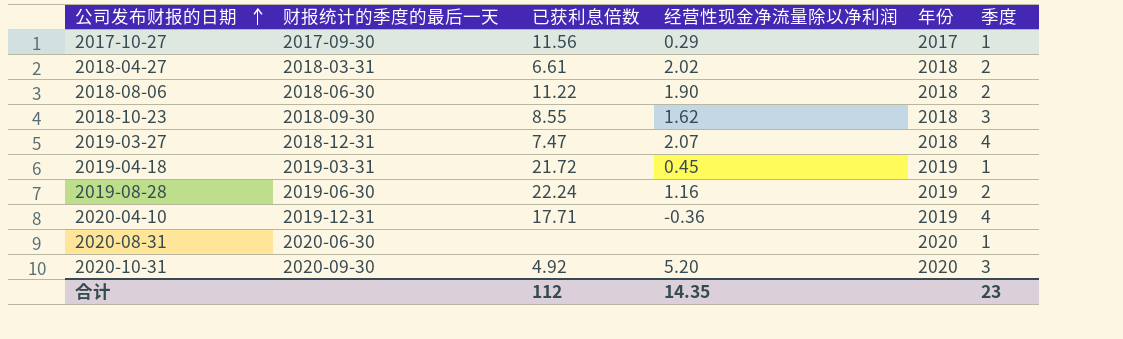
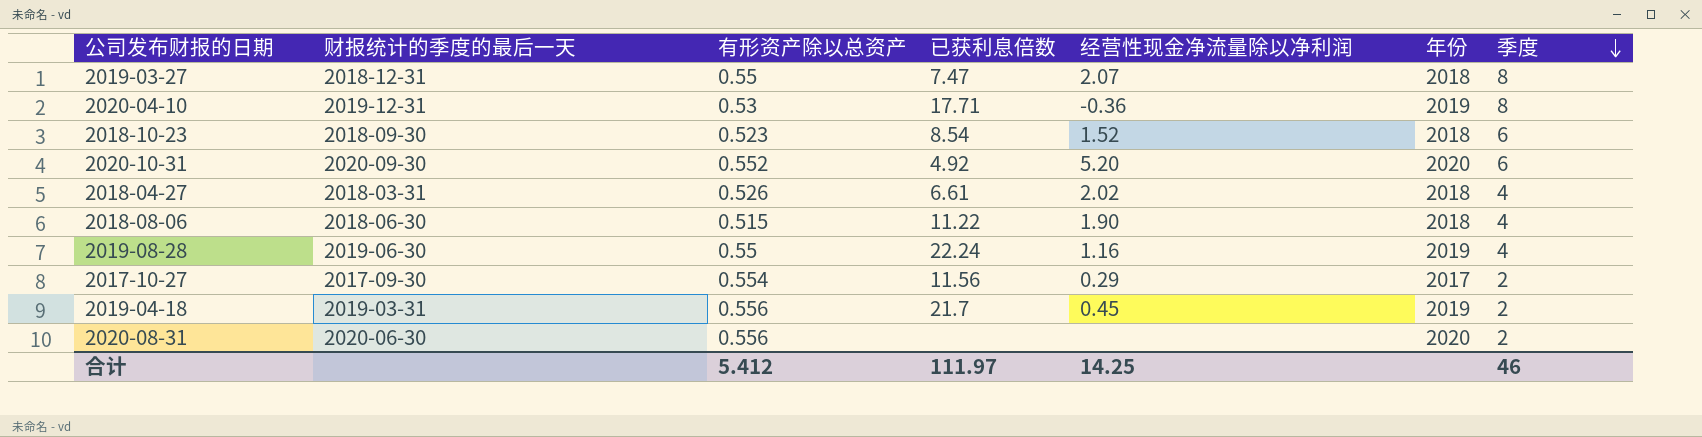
row order: 公司发布财报的日期 ascending -> 季度 descending
column 有形资产除以总资产 | position: none -> 3
2019-03-27 | 季度: 4 -> 8
2020-04-10 | 季度: 4 -> 8
2018-10-23 | 已获利息倍数: 8.55 -> 8.54
2018-10-23 | 经营性现金净流量除以净利润: 1.62 -> 1.52
2018-10-23 | 季度: 3 -> 6
2020-10-31 | 季度: 3 -> 6
2018-04-27 | 季度: 2 -> 4
2018-08-06 | 季度: 2 -> 4
2019-08-28 | 季度: 2 -> 4
2017-10-27 | 季度: 1 -> 2
2019-04-18 | 已获利息倍数: 21.72 -> 21.7
2019-04-18 | 季度: 1 -> 2
2020-08-31 | 季度: 1 -> 2
合计 | 已获利息倍数: 112 -> 111.97
合计 | 经营性现金净流量除以净利润: 14.35 -> 14.25
合计 | 季度: 23 -> 46

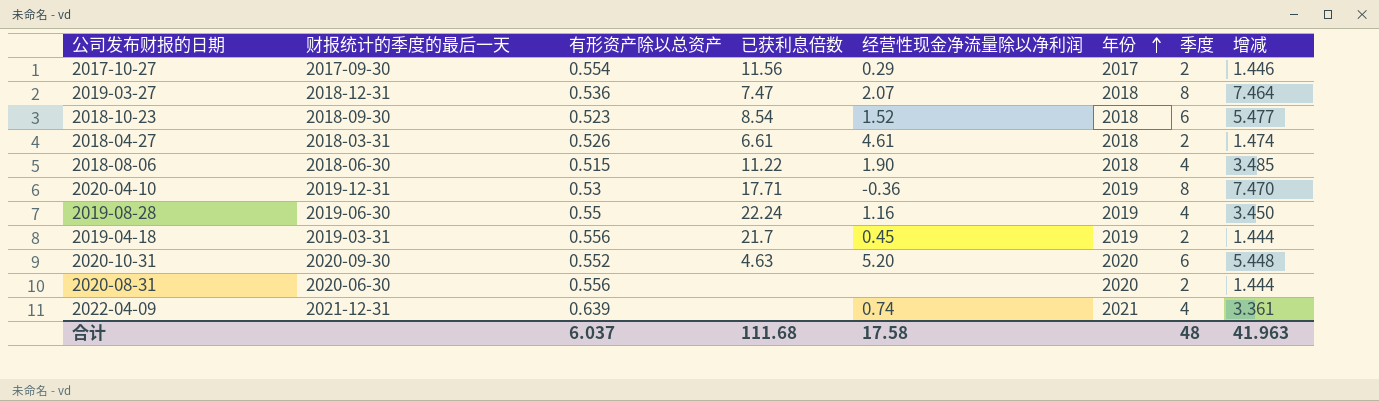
row order: 季度 descending -> 年份 ascending
column 增减 | formula: none -> [季度] - [有形资产除以总资产]
2019-03-27 | 有形资产除以总资产: 0.55 -> 0.536
2018-04-27 | 经营性现金净流量除以净利润: 2.02 -> 4.61
2018-04-27 | 季度: 4 -> 2
2020-10-31 | 已获利息倍数: 4.92 -> 4.63
row 2022-04-09: none -> 2021-12-31 | 0.639 | none | 0.74 | 2021 | 4 | 3.361
合计 | 有形资产除以总资产: 5.412 -> 6.037
合计 | 已获利息倍数: 111.97 -> 111.68
合计 | 经营性现金净流量除以净利润: 14.25 -> 17.58
合计 | 季度: 46 -> 48

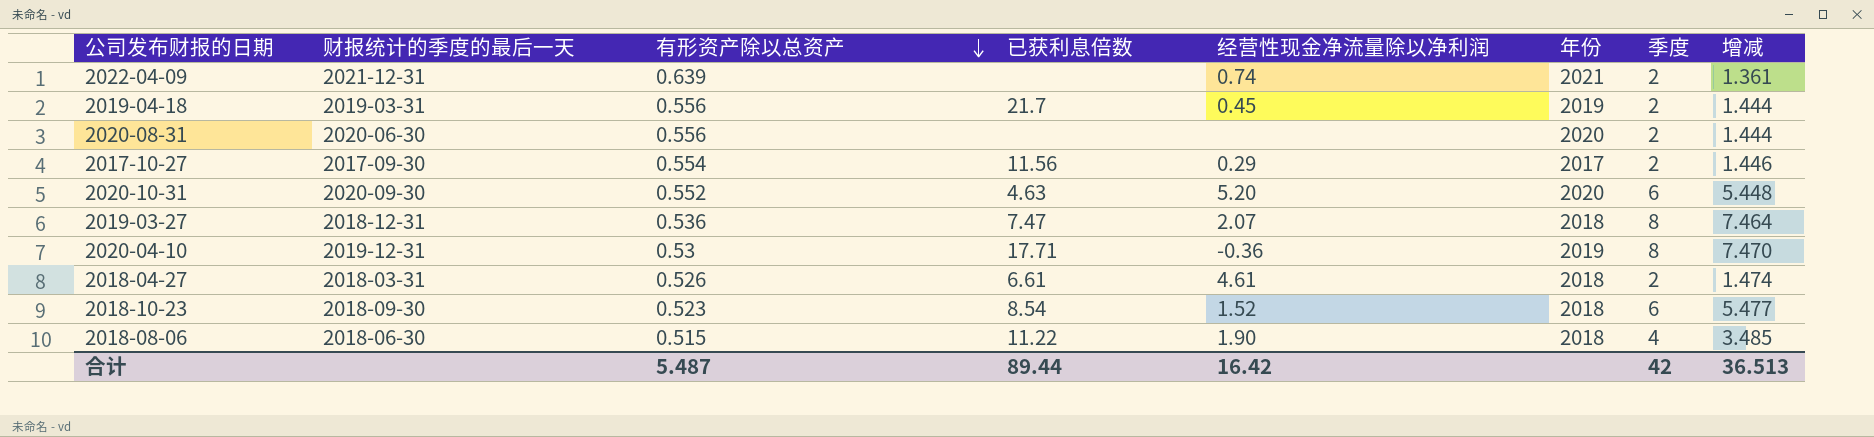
row order: 年份 ascending -> 有形资产除以总资产 descending
row 2019-08-28: 2019-06-30 | 0.55 | 22.24 | 1.16 | 2019 | 4 | 3.450 -> none
2022-04-09 | 季度: 4 -> 2
2022-04-09 | 增减: 3.361 -> 1.361
合计 | 有形资产除以总资产: 6.037 -> 5.487
合计 | 已获利息倍数: 111.68 -> 89.44
合计 | 经营性现金净流量除以净利润: 17.58 -> 16.42
合计 | 季度: 48 -> 42
合计 | 增减: 41.963 -> 36.513

